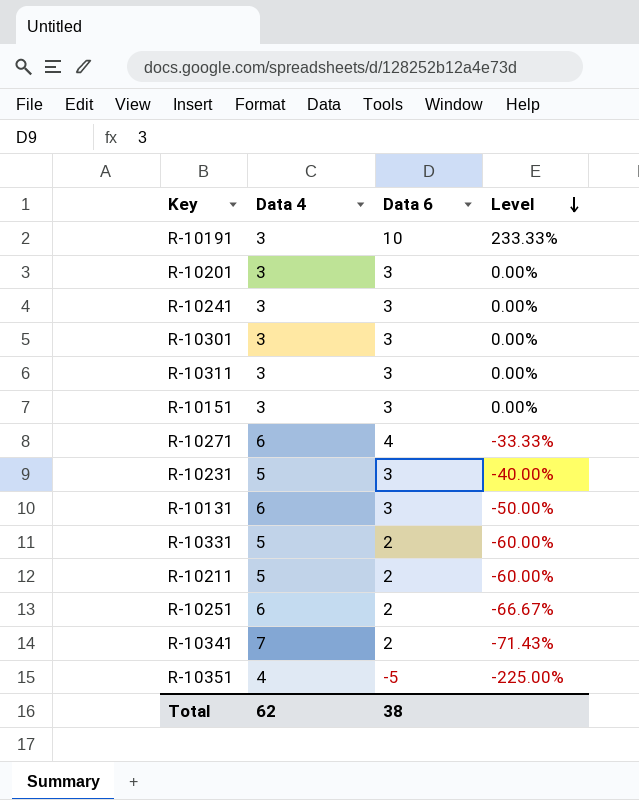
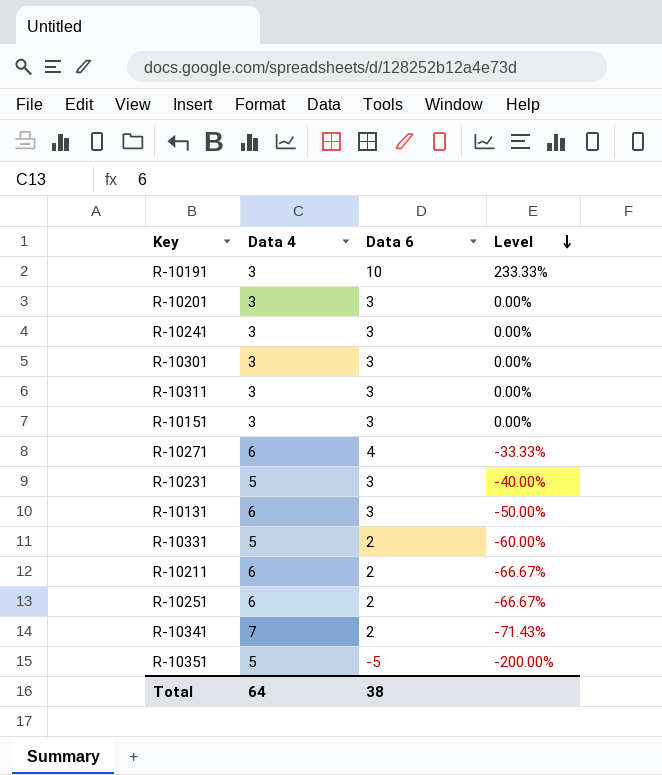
R-10211 | Data 4: 5 -> 6
R-10211 | Level: -60.00% -> -66.67%
R-10351 | Data 4: 4 -> 5
R-10351 | Level: -225.00% -> -200.00%
Total | Data 4: 62 -> 64

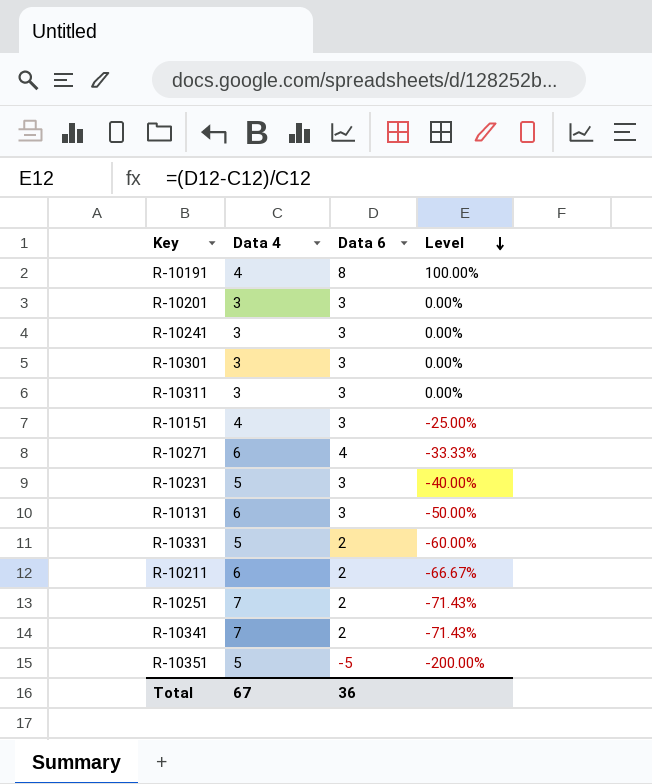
R-10191 | Data 4: 3 -> 4
R-10191 | Data 6: 10 -> 8
R-10191 | Level: 233.33% -> 100.00%
R-10151 | Data 4: 3 -> 4
R-10151 | Level: 0.00% -> -25.00%
R-10251 | Data 4: 6 -> 7
R-10251 | Level: -66.67% -> -71.43%
Total | Data 4: 64 -> 67
Total | Data 6: 38 -> 36

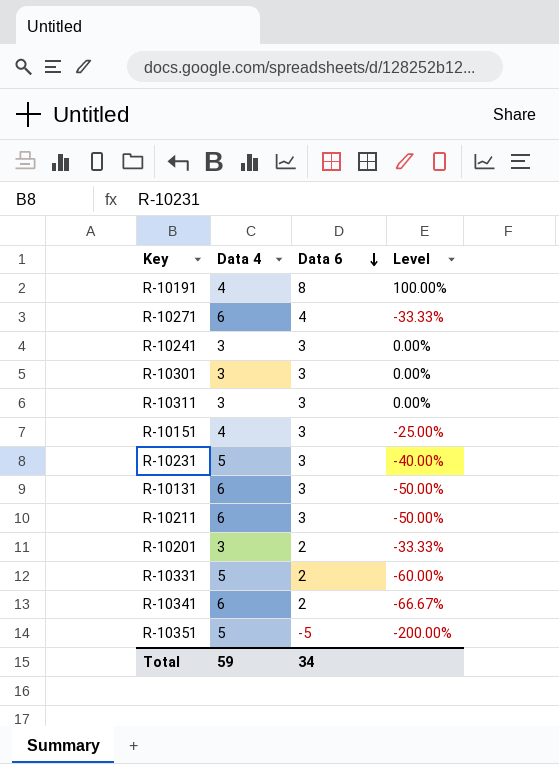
row order: Level descending -> Data 6 descending
row R-10251: 7 | 2 | -71.43% -> none
R-10211 | Data 6: 2 -> 3
R-10211 | Level: -66.67% -> -50.00%
R-10201 | Data 6: 3 -> 2
R-10201 | Level: 0.00% -> -33.33%
R-10341 | Data 4: 7 -> 6
R-10341 | Level: -71.43% -> -66.67%
Total | Data 4: 67 -> 59
Total | Data 6: 36 -> 34

